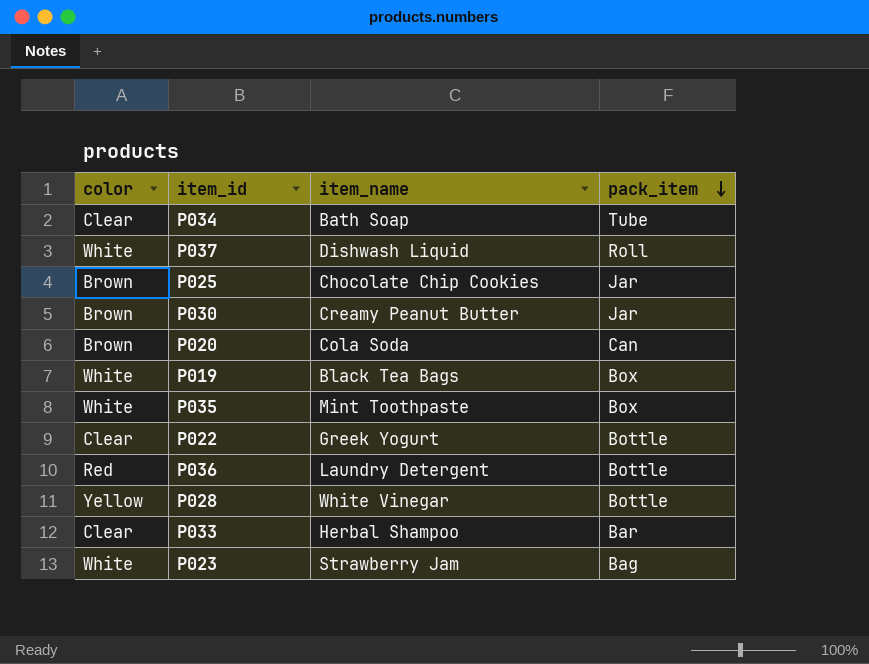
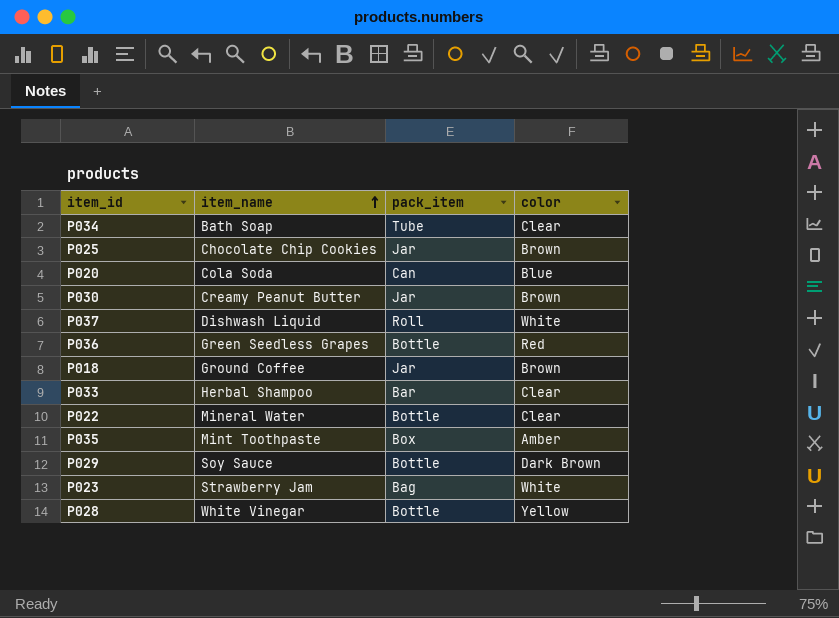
row order: pack_item descending -> item_name ascending
column color | position: 1 -> 4
row P019: White | Black Tea Bags | Box -> none
P020 | color: Brown -> Blue
P036 | item_name: Laundry Detergent -> Green Seedless Grapes
row P018: none -> Ground Coffee | Jar | Brown
P022 | item_name: Greek Yogurt -> Mineral Water
P035 | color: White -> Amber
row P029: none -> Soy Sauce | Bottle | Dark Brown

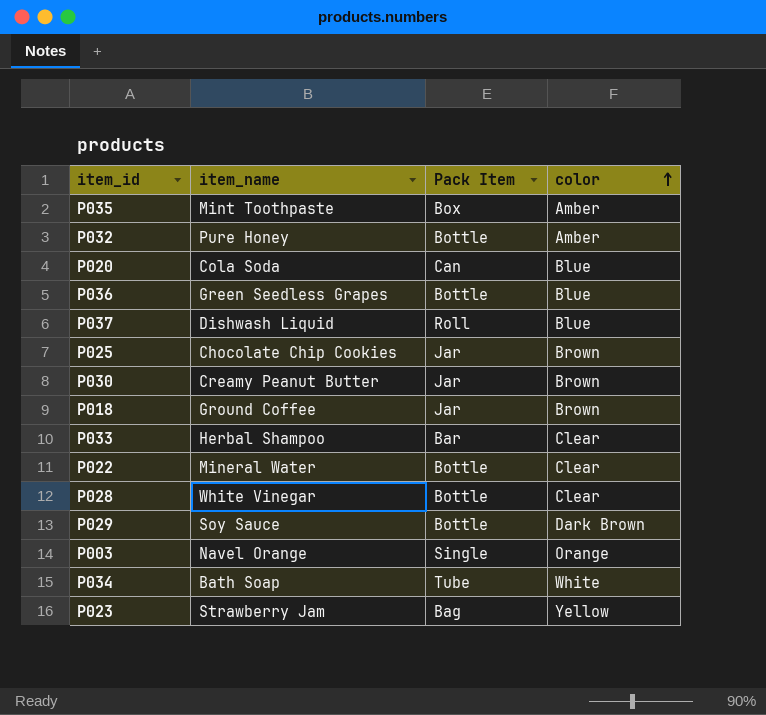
row order: item_name ascending -> color ascending
column name: pack_item -> Pack Item
row P032: none -> Pure Honey | Bottle | Amber
P036 | color: Red -> Blue
P037 | color: White -> Blue
P028 | color: Yellow -> Clear
row P003: none -> Navel Orange | Single | Orange
P034 | color: Clear -> White
P023 | color: White -> Yellow

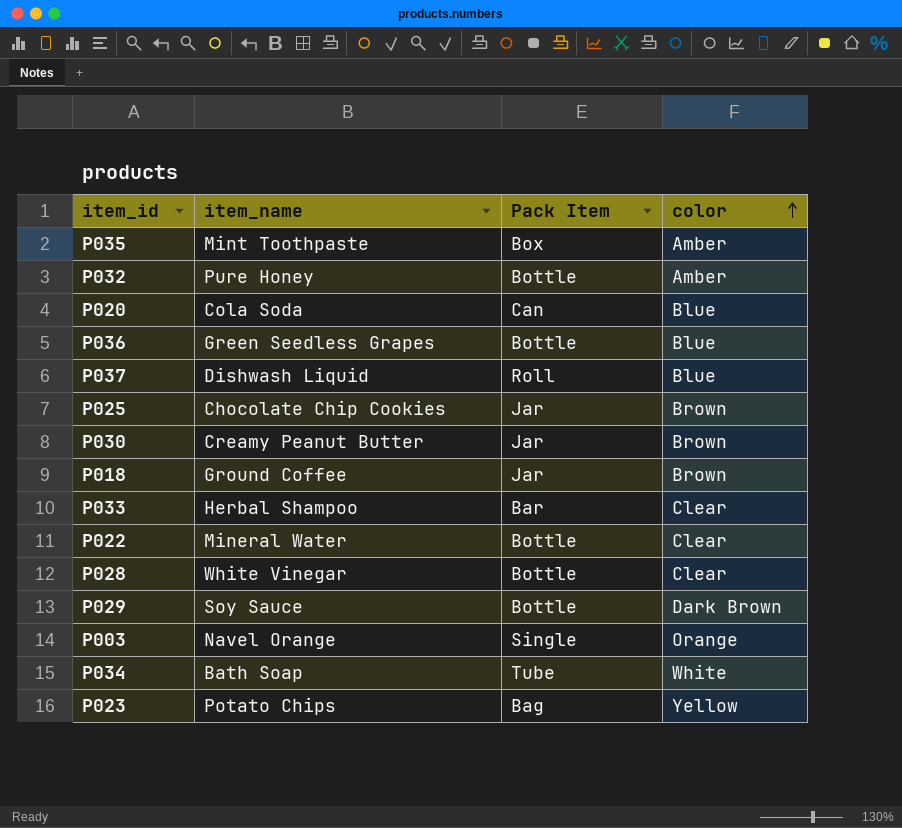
P023 | item_name: Strawberry Jam -> Potato Chips

